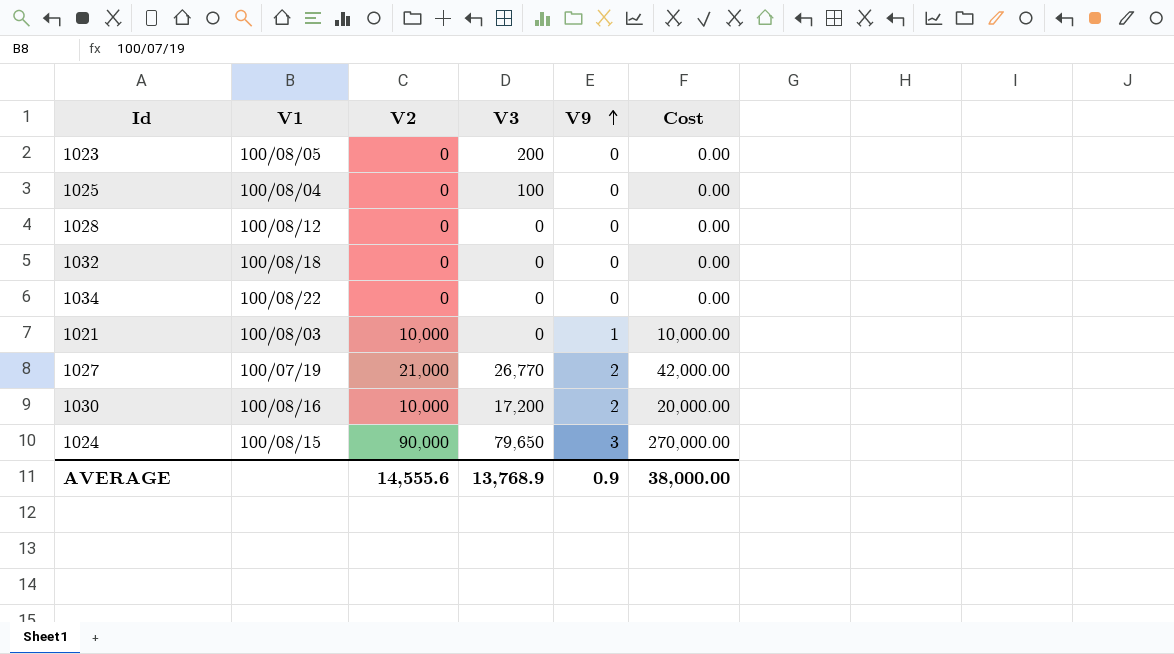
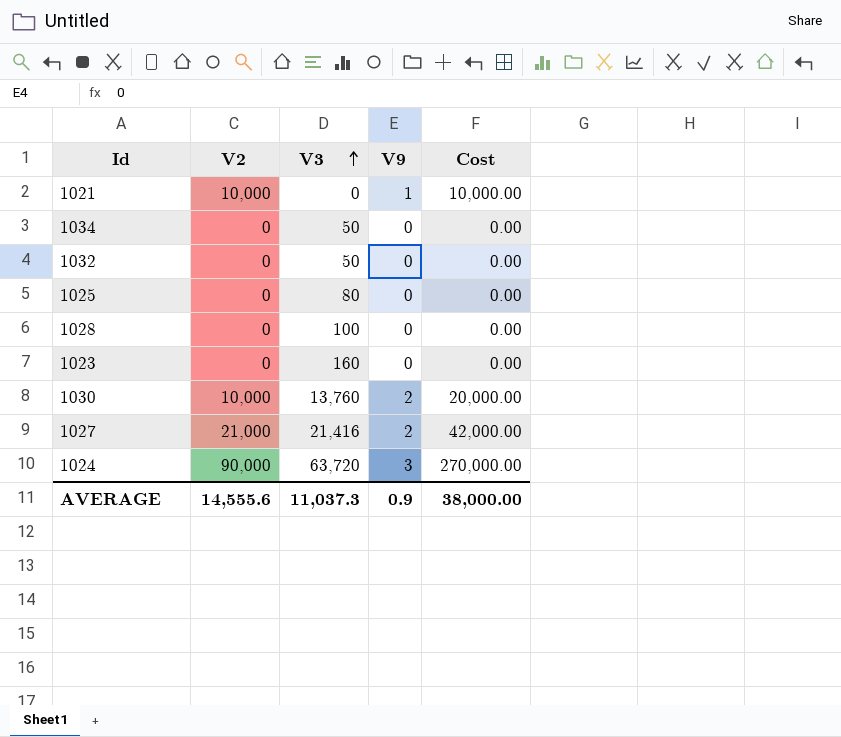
row order: V9 ascending -> V3 ascending
column V1 | position: 2 -> none
1034 | V3: 0 -> 50
1032 | V3: 0 -> 50
1025 | V3: 100 -> 80
1028 | V3: 0 -> 100
1023 | V3: 200 -> 160
1030 | V3: 17,200 -> 13,760
1027 | V3: 26,770 -> 21,416
1024 | V3: 79,650 -> 63,720
AVERAGE | V3: 13,768.9 -> 11,037.3

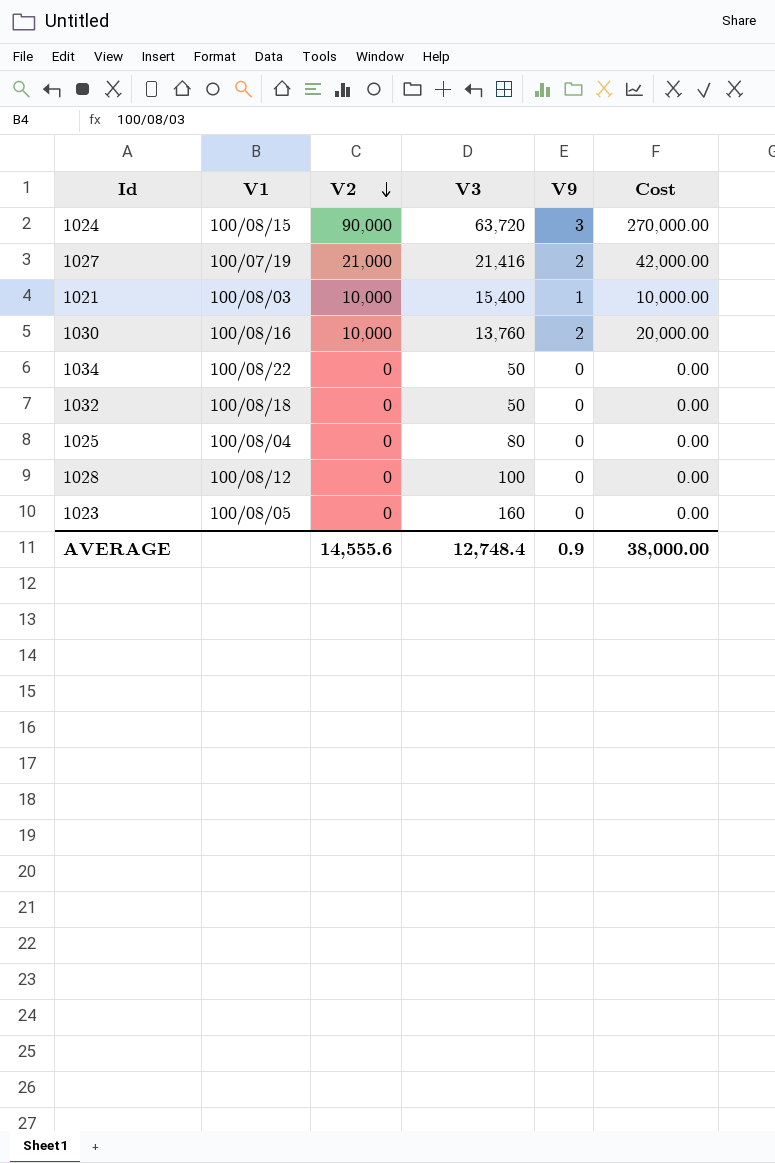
row order: V3 ascending -> V2 descending
column V1 | position: none -> 2
1021 | V3: 0 -> 15,400
AVERAGE | V3: 11,037.3 -> 12,748.4

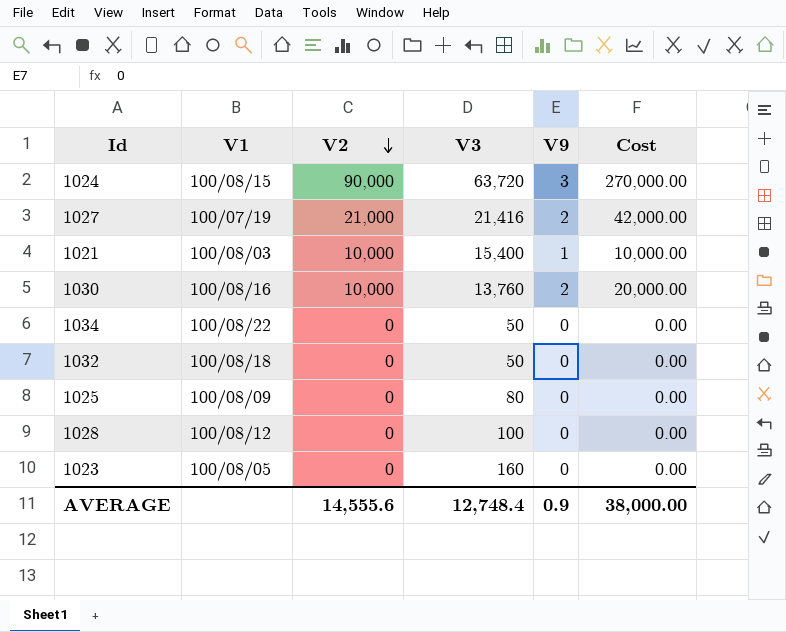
1025 | V1: 100/08/04 -> 100/08/09

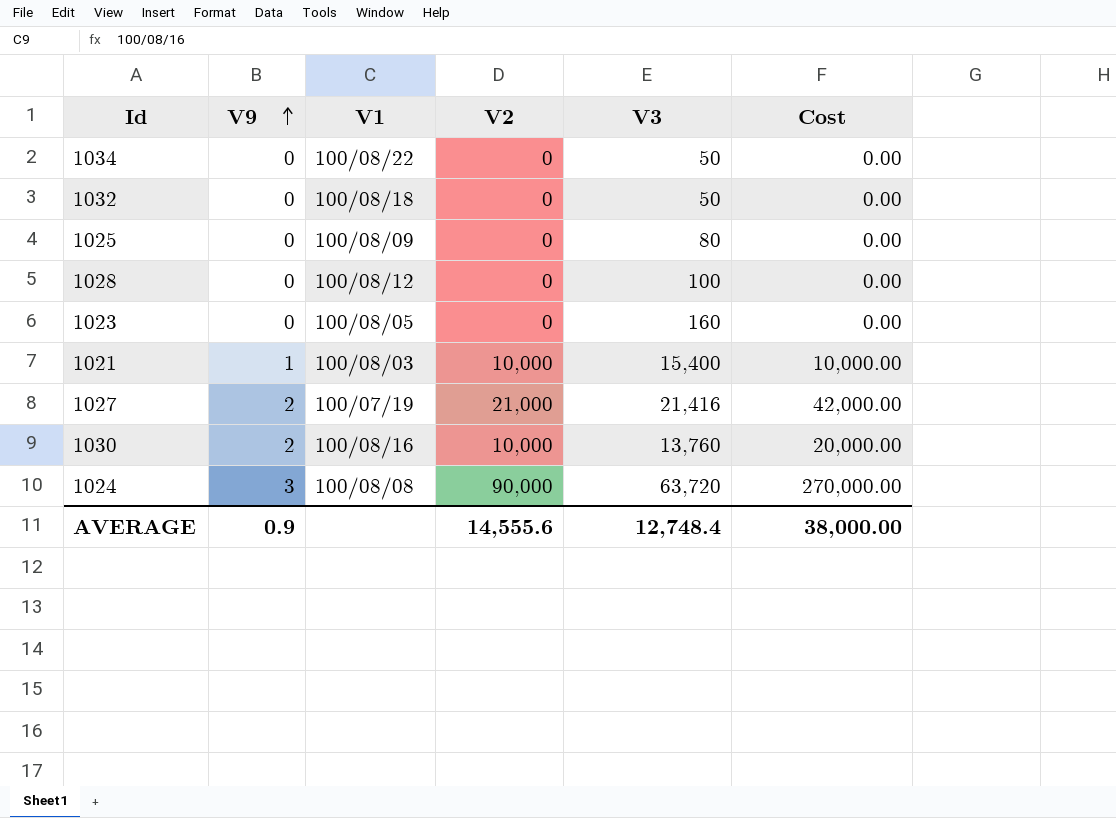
row order: V2 descending -> V9 ascending
column V9 | position: 5 -> 2
1024 | V1: 100/08/15 -> 100/08/08

